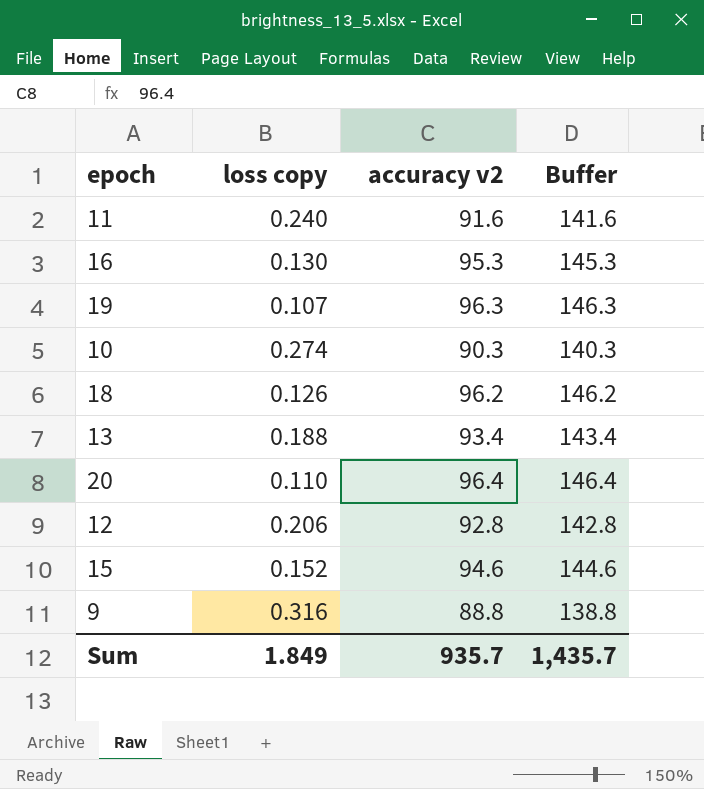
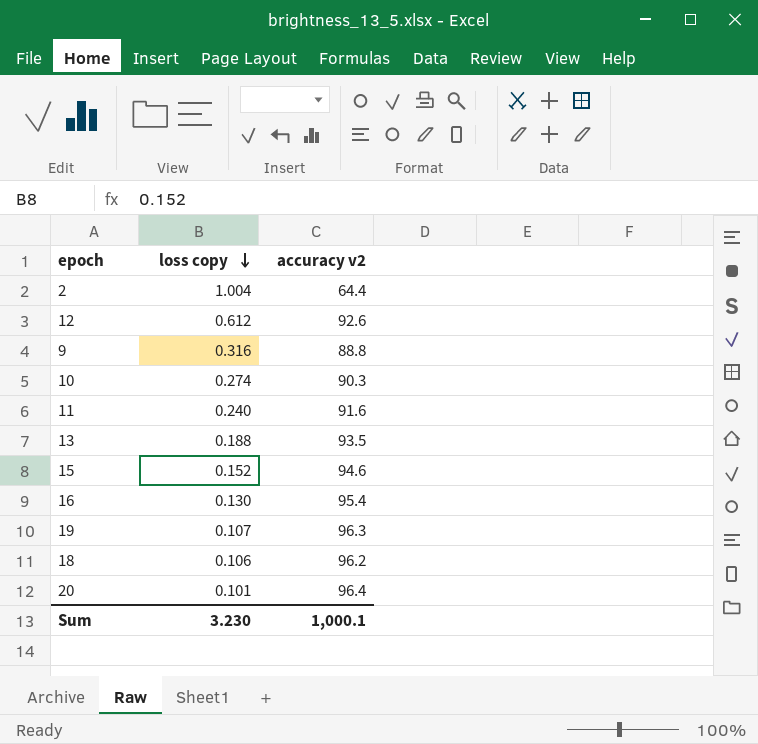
row order: none -> loss copy descending
column Buffer | formula: [accuracy v2] + 50 -> none
row 2: none -> 1.004 | 64.4
12 | loss copy: 0.206 -> 0.612
12 | accuracy v2: 92.8 -> 92.6
13 | accuracy v2: 93.4 -> 93.5
16 | accuracy v2: 95.3 -> 95.4
18 | loss copy: 0.126 -> 0.106
20 | loss copy: 0.110 -> 0.101
Sum | loss copy: 1.849 -> 3.230
Sum | accuracy v2: 935.7 -> 1,000.1

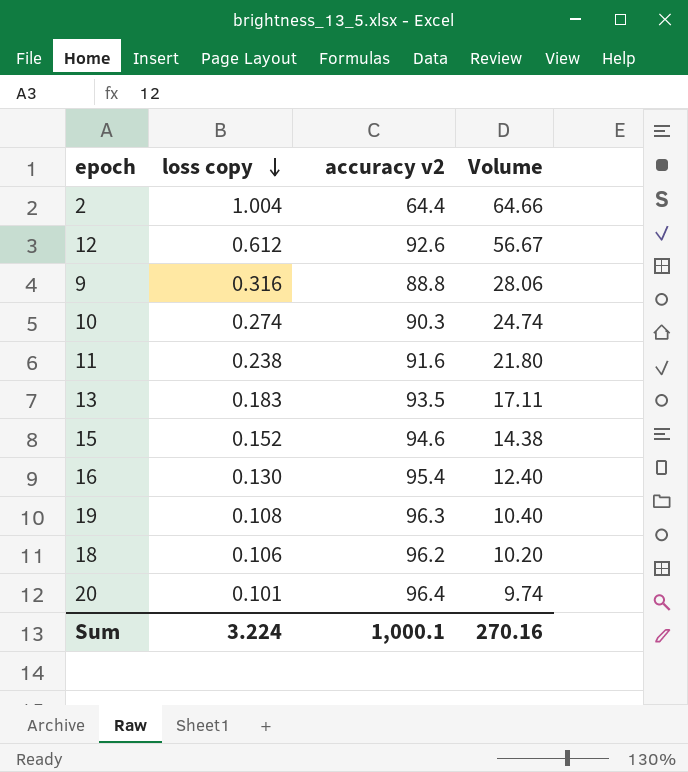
column Volume | formula: none -> [loss copy] * [accuracy v2]
11 | loss copy: 0.240 -> 0.238
13 | loss copy: 0.188 -> 0.183
19 | loss copy: 0.107 -> 0.108
Sum | loss copy: 3.230 -> 3.224

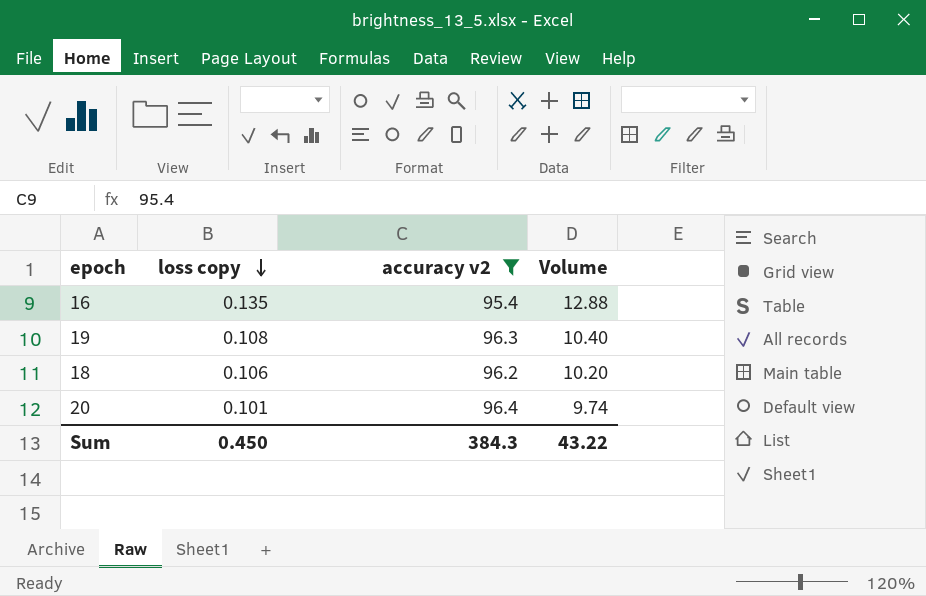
filter: none -> accuracy v2 >= 95.4
16 | loss copy: 0.130 -> 0.135
16 | Volume: 12.40 -> 12.88
Sum | loss copy: 3.224 -> 0.450
Sum | accuracy v2: 1,000.1 -> 384.3
Sum | Volume: 270.16 -> 43.22

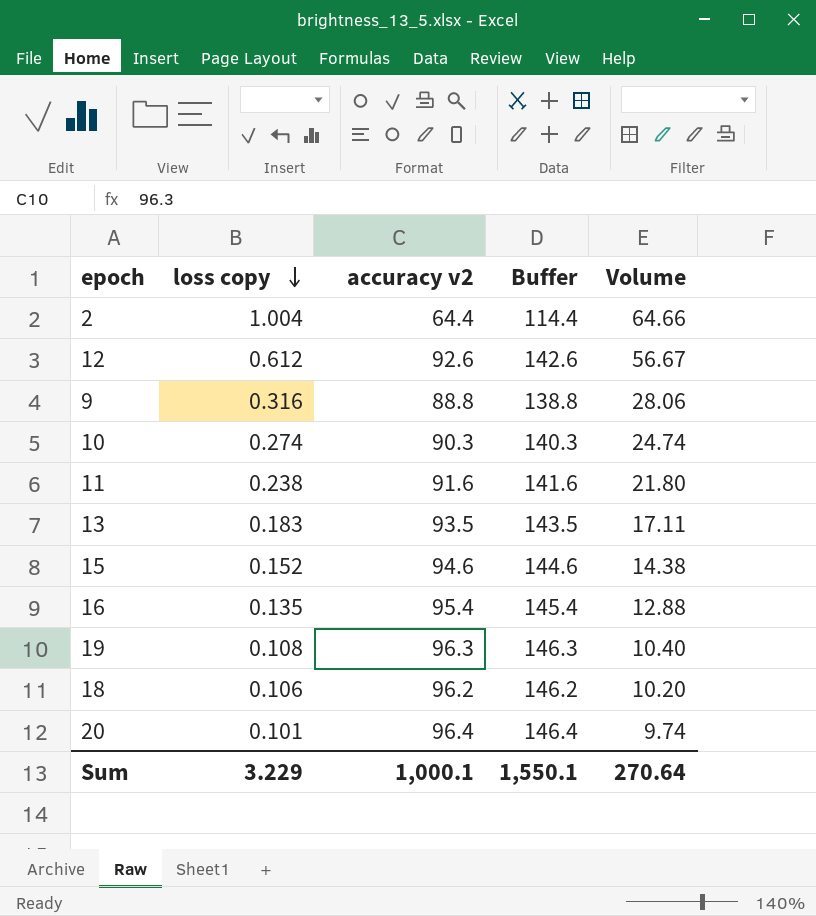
filter: accuracy v2 >= 95.4 -> none
column Buffer | formula: none -> [accuracy v2] + 50
Sum | loss copy: 0.450 -> 3.229
Sum | accuracy v2: 384.3 -> 1,000.1
Sum | Volume: 43.22 -> 270.64

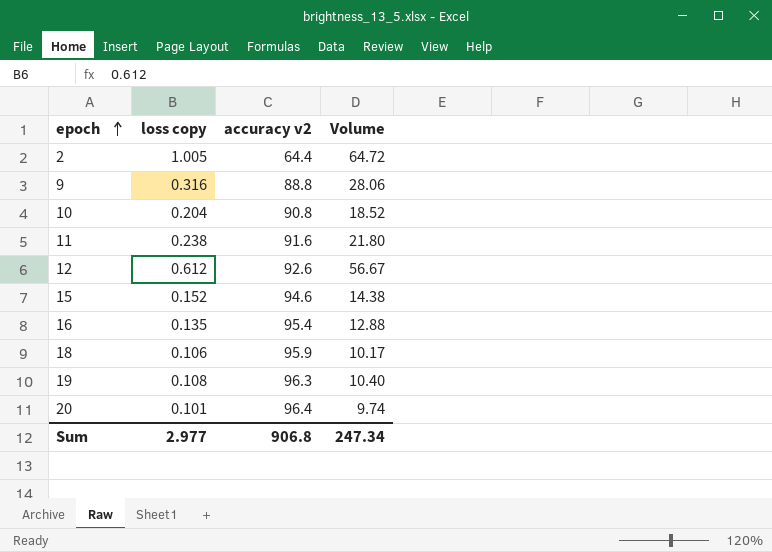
row order: loss copy descending -> epoch ascending
column Buffer | formula: [accuracy v2] + 50 -> none
row 13: 0.183 | 93.5 | 143.5 | 17.11 -> none
2 | loss copy: 1.004 -> 1.005
2 | Volume: 64.66 -> 64.72
10 | loss copy: 0.274 -> 0.204
10 | accuracy v2: 90.3 -> 90.8
10 | Volume: 24.74 -> 18.52
18 | accuracy v2: 96.2 -> 95.9
18 | Volume: 10.20 -> 10.17
Sum | loss copy: 3.229 -> 2.977
Sum | accuracy v2: 1,000.1 -> 906.8
Sum | Volume: 270.64 -> 247.34

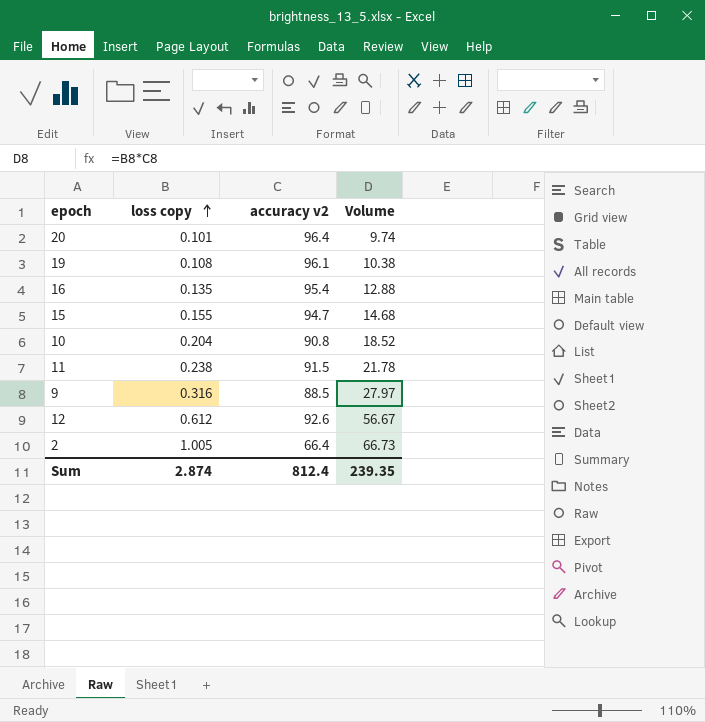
row order: epoch ascending -> loss copy ascending
row 18: 0.106 | 95.9 | 10.17 -> none
19 | accuracy v2: 96.3 -> 96.1
19 | Volume: 10.40 -> 10.38
15 | loss copy: 0.152 -> 0.155
15 | accuracy v2: 94.6 -> 94.7
15 | Volume: 14.38 -> 14.68
11 | accuracy v2: 91.6 -> 91.5
11 | Volume: 21.80 -> 21.78
9 | accuracy v2: 88.8 -> 88.5
9 | Volume: 28.06 -> 27.97
2 | accuracy v2: 64.4 -> 66.4
2 | Volume: 64.72 -> 66.73
Sum | loss copy: 2.977 -> 2.874
Sum | accuracy v2: 906.8 -> 812.4
Sum | Volume: 247.34 -> 239.35

